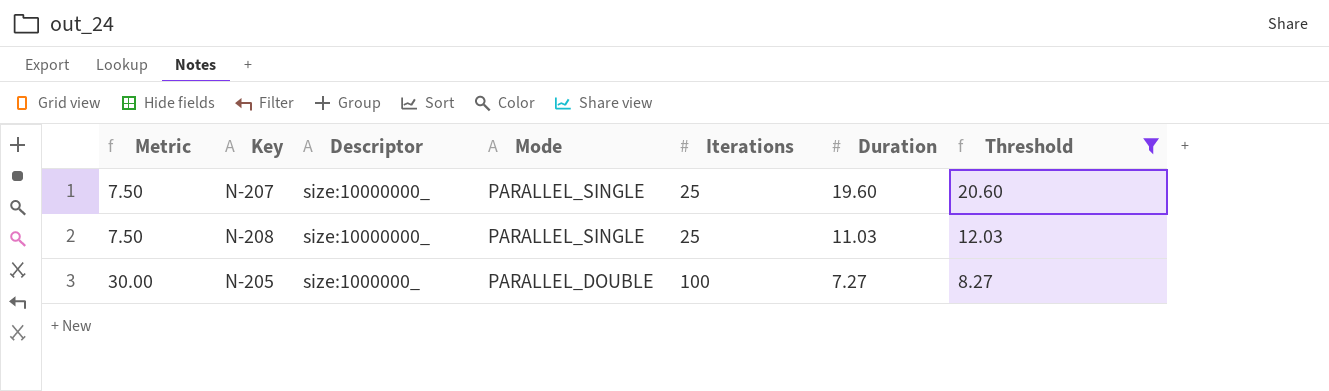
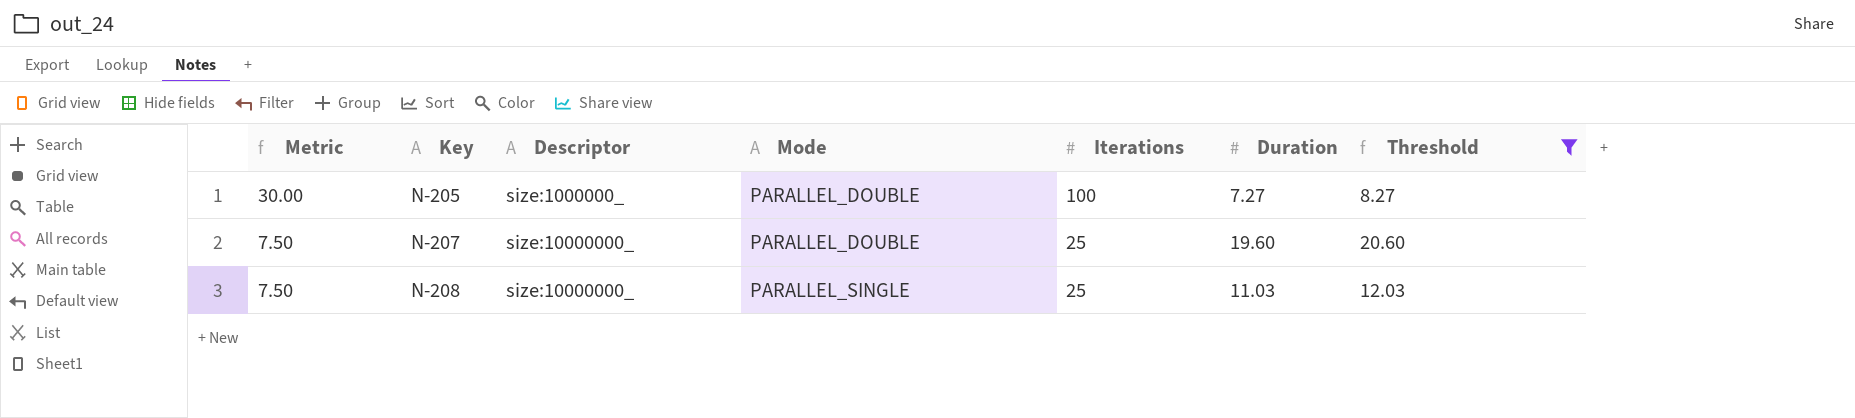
row order: Metric ascending -> Metric descending
N-207 | Mode: PARALLEL_SINGLE -> PARALLEL_DOUBLE

